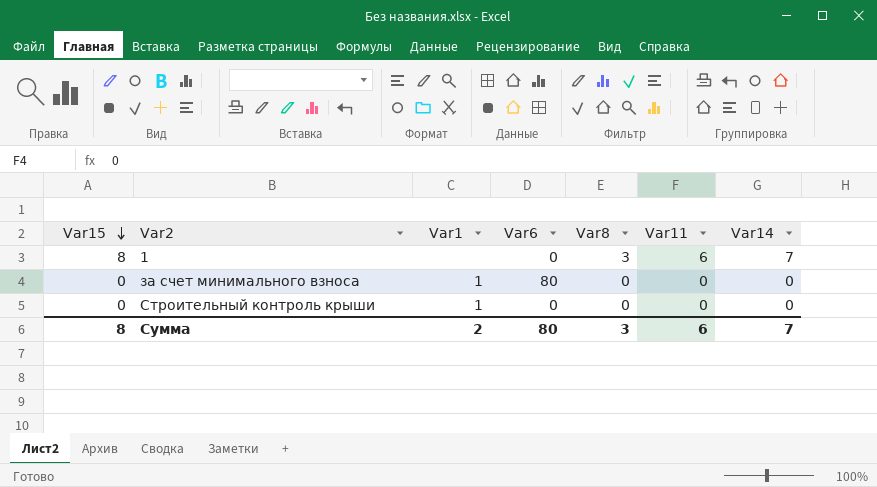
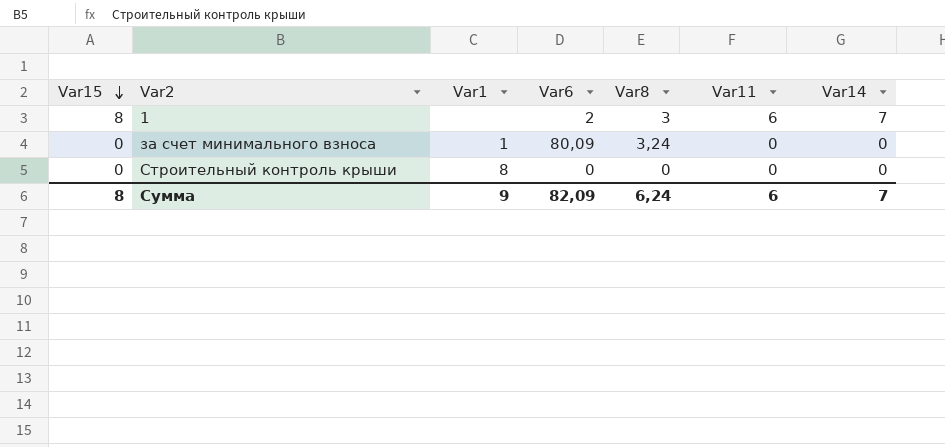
1 | Var6: 0 -> 2
за счет минимального взноса | Var6: 80 -> 80,09
за счет минимального взноса | Var8: 0 -> 3,24
Строительный контроль крыши | Var1: 1 -> 8
Сумма | Var1: 2 -> 9
Сумма | Var6: 80 -> 82,09
Сумма | Var8: 3 -> 6,24

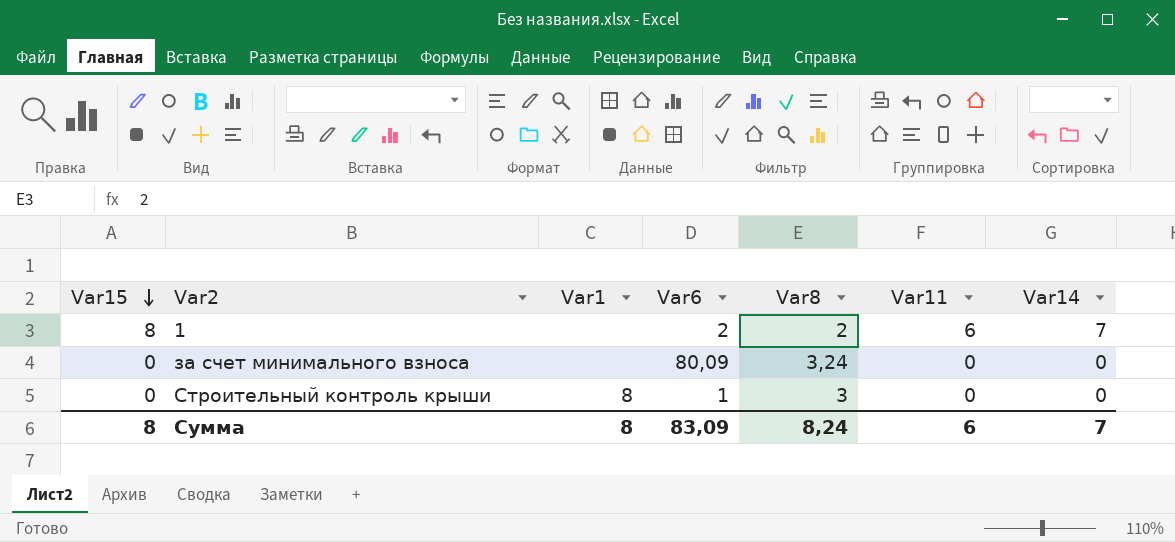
1 | Var8: 3 -> 2
за счет минимального взноса | Var1: 1 -> none
Строительный контроль крыши | Var6: 0 -> 1
Строительный контроль крыши | Var8: 0 -> 3
Сумма | Var1: 9 -> 8
Сумма | Var6: 82,09 -> 83,09
Сумма | Var8: 6,24 -> 8,24

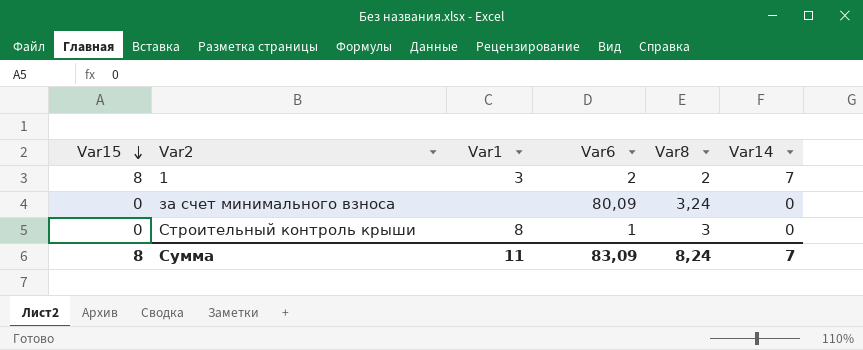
column Var11 | position: 6 -> none
1 | Var1: none -> 3
Сумма | Var1: 8 -> 11

